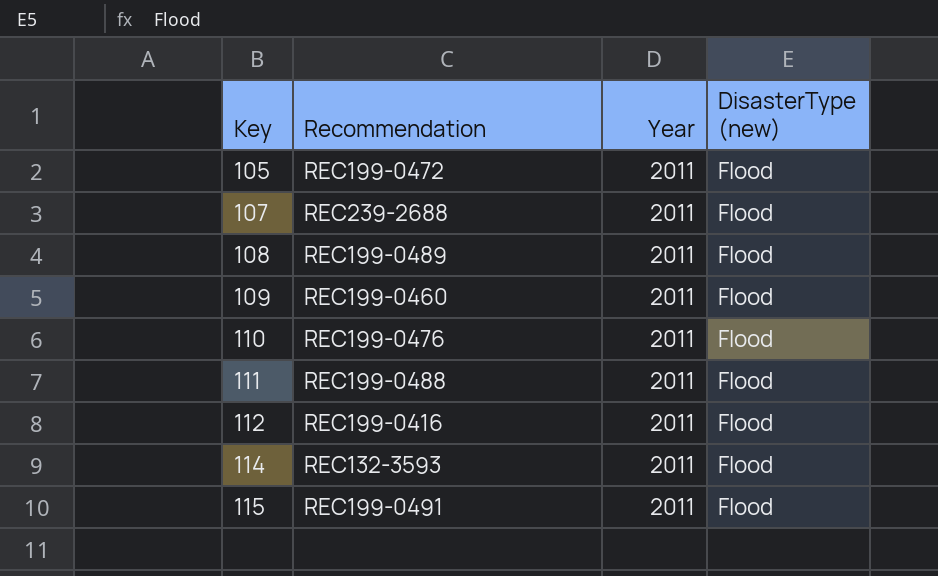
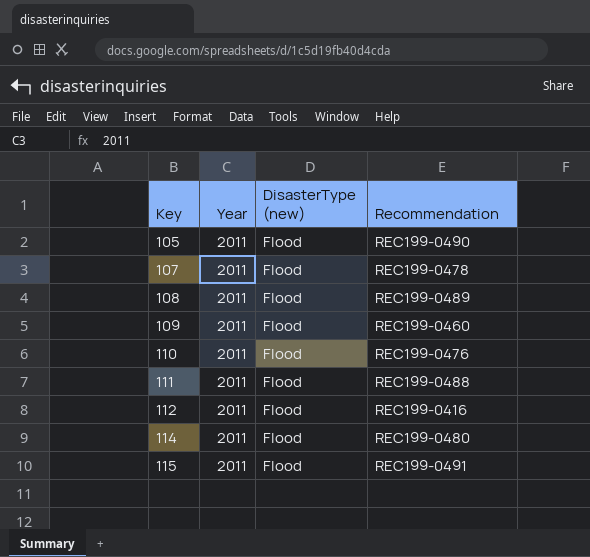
column Recommendation | position: 2 -> 4
105 | Recommendation: REC199-0472 -> REC199-0490
107 | Recommendation: REC239-2688 -> REC199-0478
114 | Recommendation: REC132-3593 -> REC199-0480

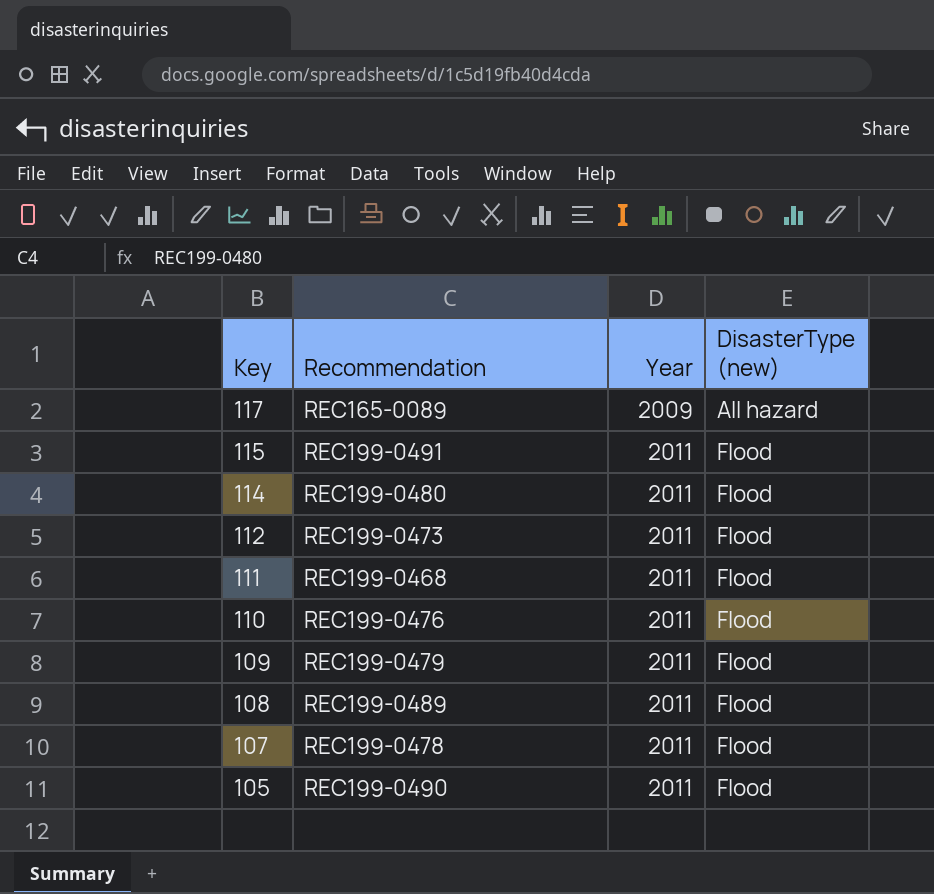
row order: Key ascending -> Key descending
column Recommendation | position: 4 -> 2
row 117: none -> REC165-0089 | 2009 | All hazard
112 | Recommendation: REC199-0416 -> REC199-0473
111 | Recommendation: REC199-0488 -> REC199-0468
109 | Recommendation: REC199-0460 -> REC199-0479

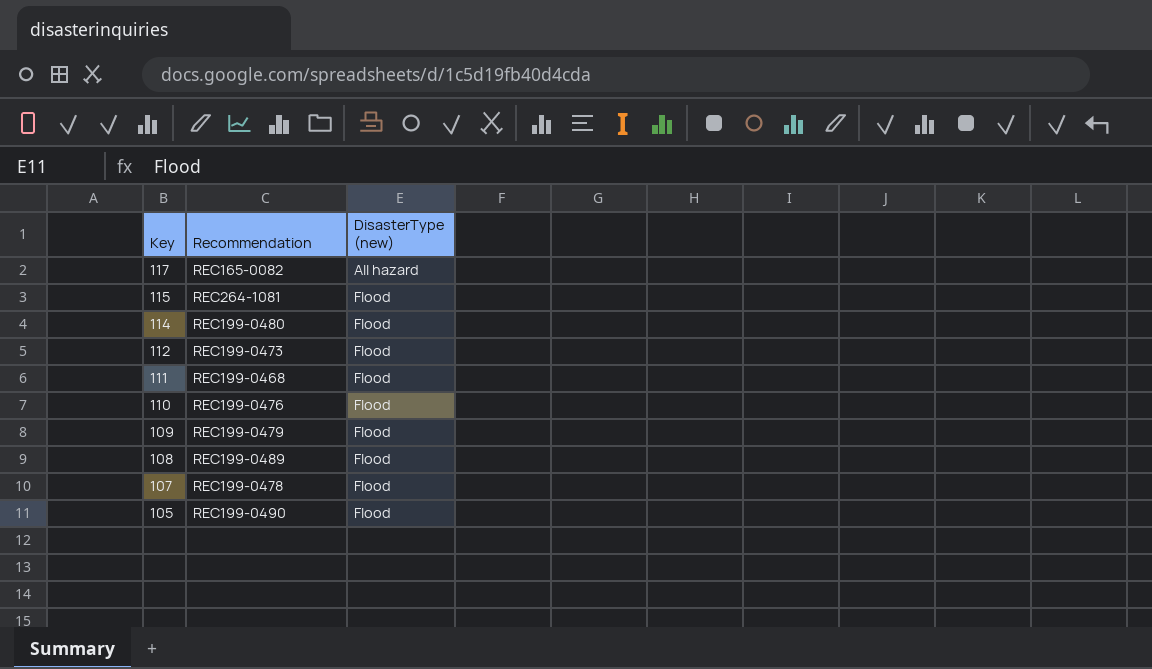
column Year | position: 3 -> none
117 | Recommendation: REC165-0089 -> REC165-0082
115 | Recommendation: REC199-0491 -> REC264-1081

